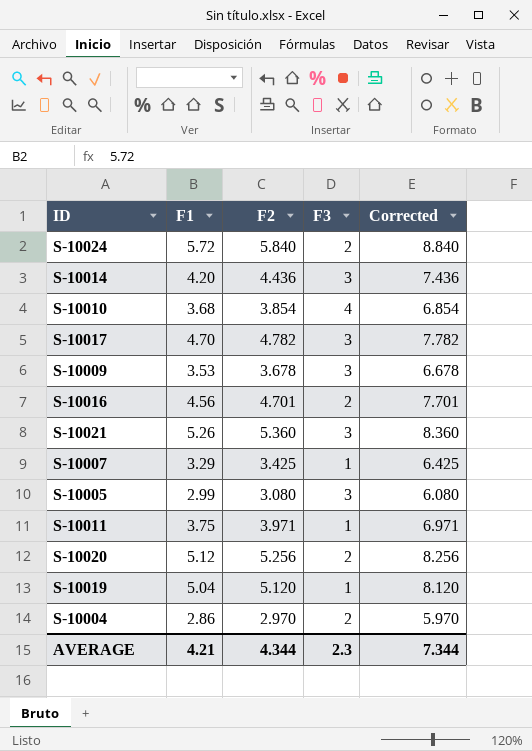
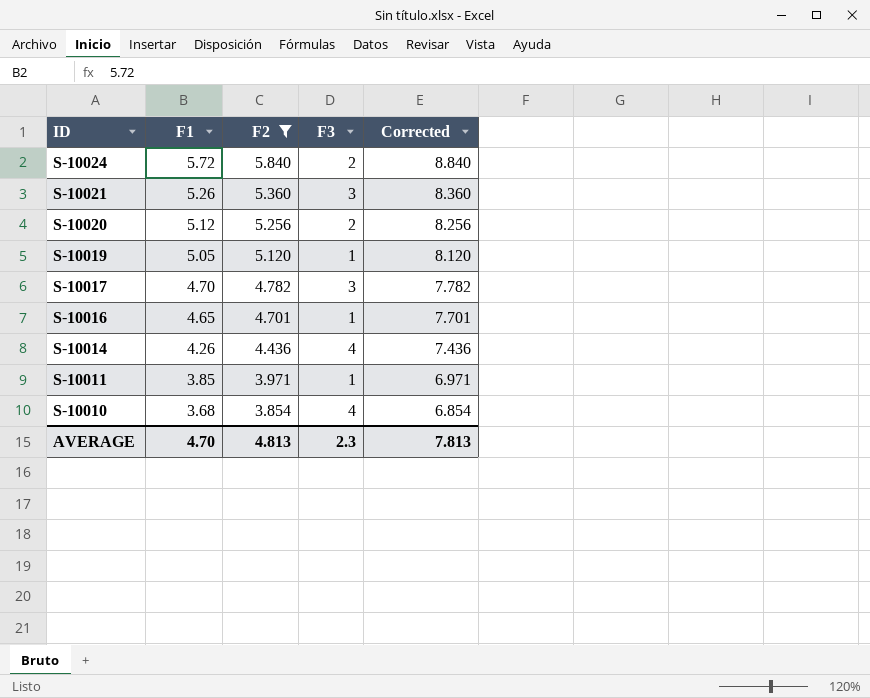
filter: none -> F2 >= 3.854
row order: none -> ID descending
S-10019 | F1: 5.04 -> 5.05
S-10016 | F1: 4.56 -> 4.65
S-10016 | F3: 2 -> 1
S-10014 | F1: 4.20 -> 4.26
S-10014 | F3: 3 -> 4
S-10011 | F1: 3.75 -> 3.85
AVERAGE | F1: 4.21 -> 4.70
AVERAGE | F2: 4.344 -> 4.813
AVERAGE | Corrected: 7.344 -> 7.813

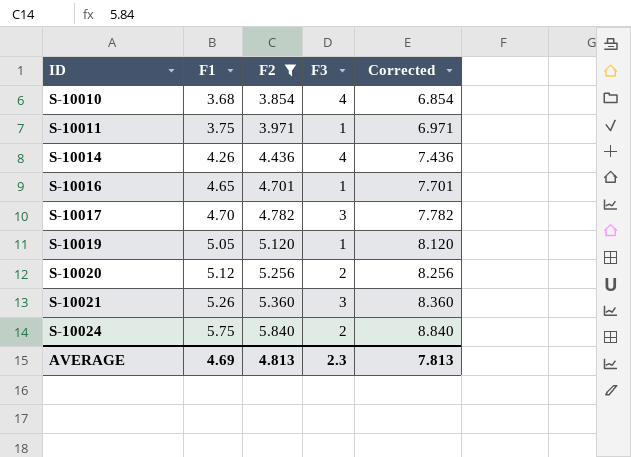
row order: ID descending -> ID ascending
S-10011 | F1: 3.85 -> 3.75
S-10024 | F1: 5.72 -> 5.75
AVERAGE | F1: 4.70 -> 4.69

